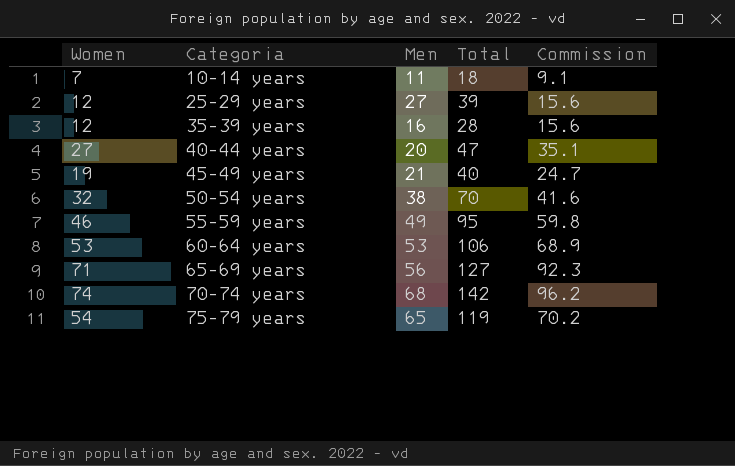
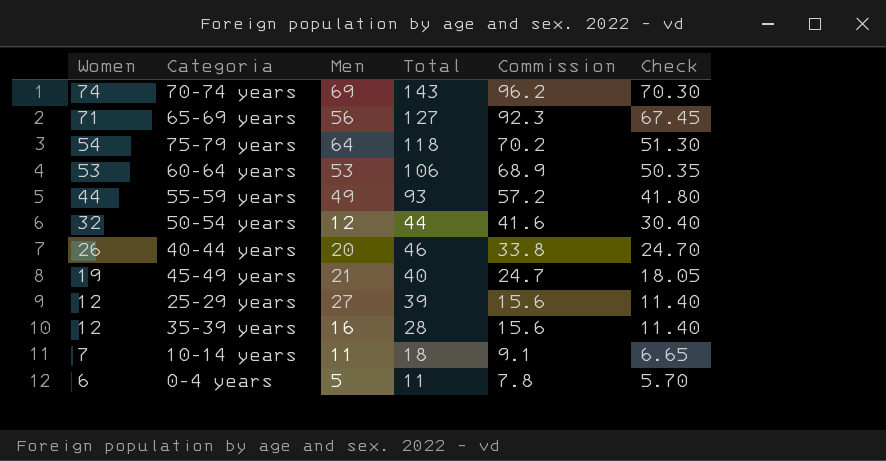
row order: Categoria ascending -> Women descending
column Check | formula: none -> [Women] * 0.95
70-74 years | Men: 68 -> 69
70-74 years | Total: 142 -> 143
75-79 years | Men: 65 -> 64
75-79 years | Total: 119 -> 118
55-59 years | Women: 46 -> 44
55-59 years | Total: 95 -> 93
55-59 years | Commission: 59.8 -> 57.2
50-54 years | Men: 38 -> 12
50-54 years | Total: 70 -> 44
40-44 years | Women: 27 -> 26
40-44 years | Total: 47 -> 46
40-44 years | Commission: 35.1 -> 33.8
row 0-4 years: none -> 6 | 5 | 11 | 7.8 | 5.70

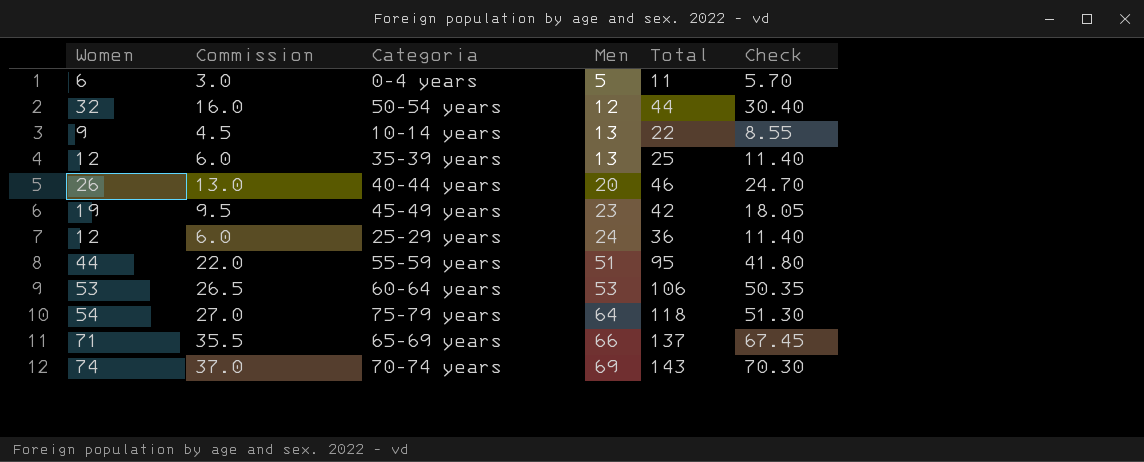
row order: Women descending -> Men ascending
column Commission | formula: [Women] * 1.3 -> [Women] * 0.5
column Commission | position: 5 -> 2
10-14 years | Women: 7 -> 9
10-14 years | Men: 11 -> 13
10-14 years | Total: 18 -> 22
10-14 years | Check: 6.65 -> 8.55
35-39 years | Men: 16 -> 13
35-39 years | Total: 28 -> 25
45-49 years | Men: 21 -> 23
45-49 years | Total: 40 -> 42
25-29 years | Men: 27 -> 24
25-29 years | Total: 39 -> 36
55-59 years | Men: 49 -> 51
55-59 years | Total: 93 -> 95
65-69 years | Men: 56 -> 66
65-69 years | Total: 127 -> 137

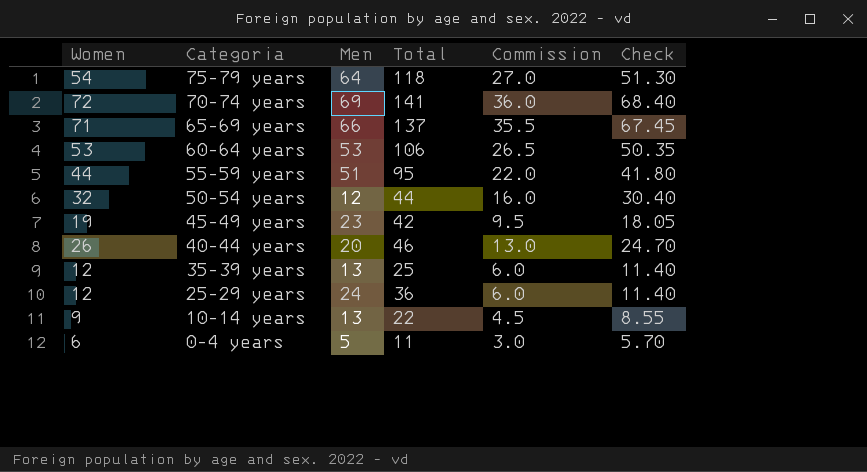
row order: Men ascending -> Categoria descending
column Commission | position: 2 -> 5
70-74 years | Women: 74 -> 72
70-74 years | Total: 143 -> 141
70-74 years | Commission: 37.0 -> 36.0
70-74 years | Check: 70.30 -> 68.40

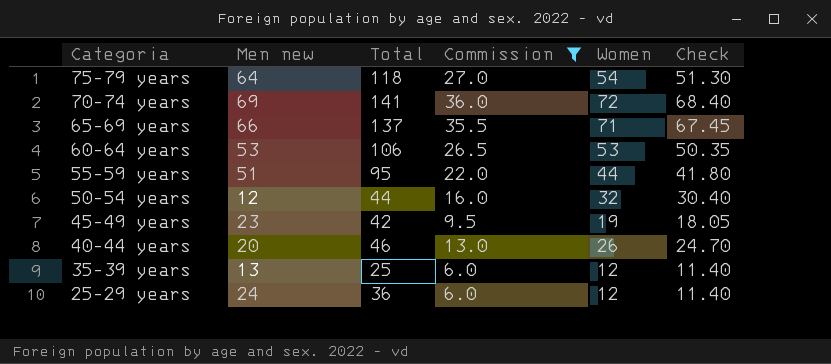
filter: none -> Commission >= 6.0
column name: Men -> Men new
column Women | position: 1 -> 5

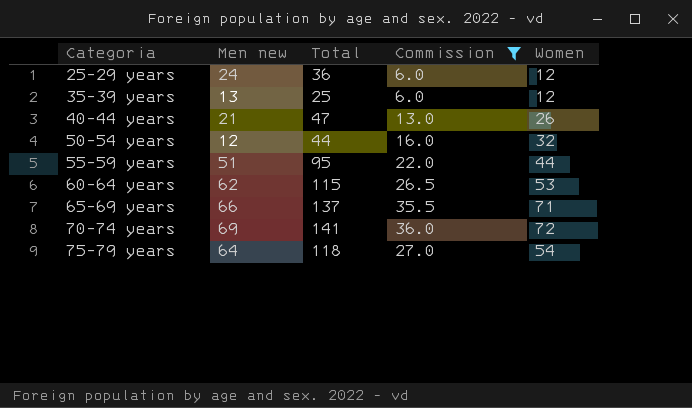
row order: Categoria descending -> Categoria ascending
column Check | formula: [Women] * 0.95 -> none
row 45-49 years: 23 | 42 | 9.5 | 19 | 18.05 -> none
40-44 years | Men new: 20 -> 21
40-44 years | Total: 46 -> 47
60-64 years | Men new: 53 -> 62
60-64 years | Total: 106 -> 115

